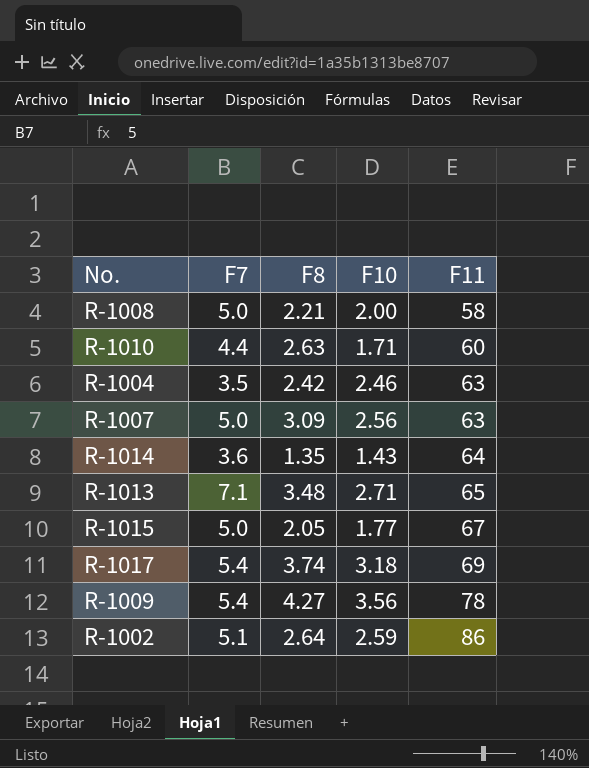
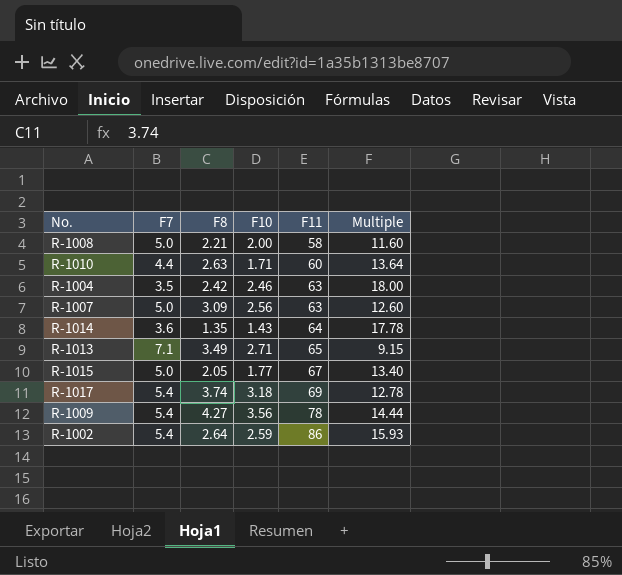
column Multiple | formula: none -> [F11] / [F7]
R-1013 | F8: 3.48 -> 3.49
R-1002 | F7: 5.1 -> 5.4

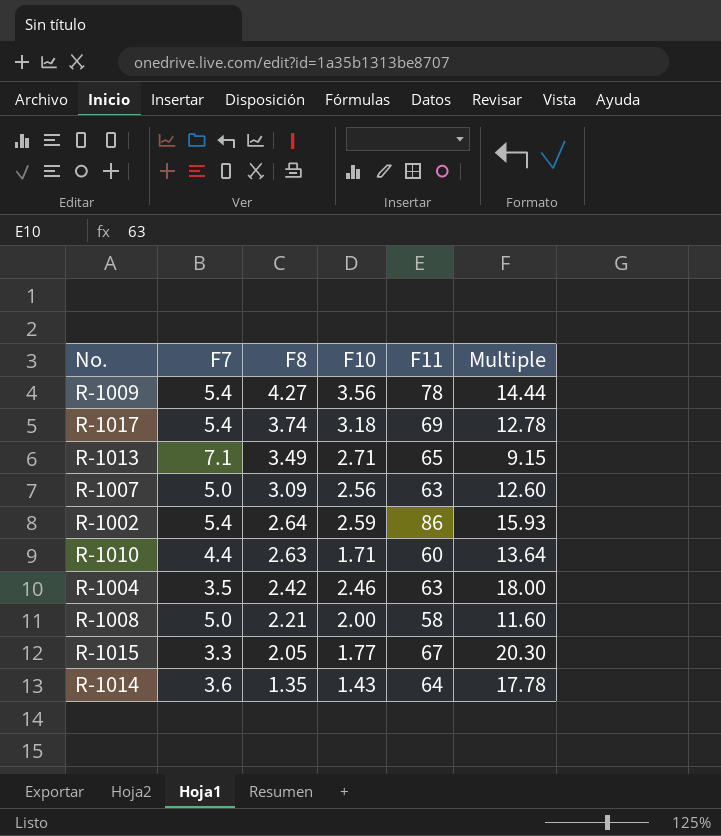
row order: F11 ascending -> F8 descending
R-1015 | F7: 5.0 -> 3.3
R-1015 | Multiple: 13.40 -> 20.30

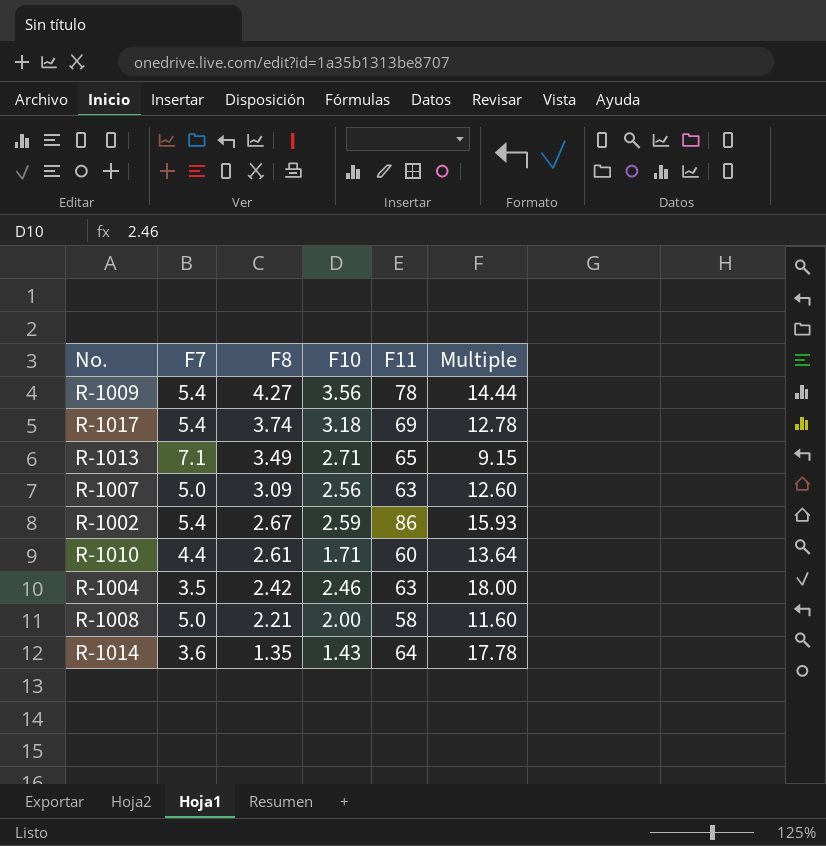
row R-1015: 3.3 | 2.05 | 1.77 | 67 | 20.30 -> none
R-1002 | F8: 2.64 -> 2.67
R-1010 | F8: 2.63 -> 2.61

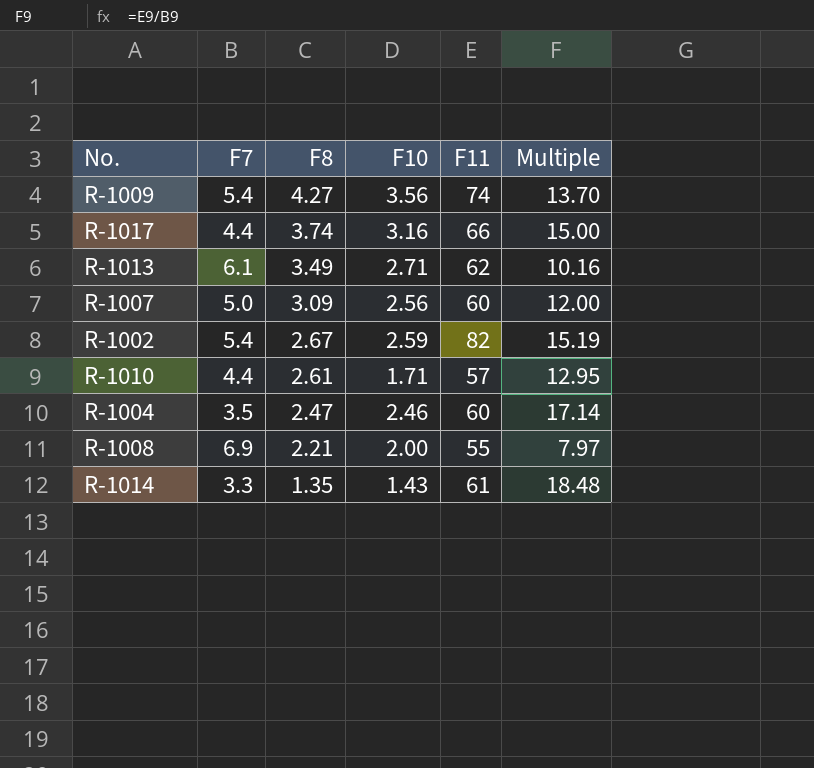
R-1009 | F11: 78 -> 74
R-1009 | Multiple: 14.44 -> 13.70
R-1017 | F7: 5.4 -> 4.4
R-1017 | F10: 3.18 -> 3.16
R-1017 | F11: 69 -> 66
R-1017 | Multiple: 12.78 -> 15.00
R-1013 | F7: 7.1 -> 6.1
R-1013 | F11: 65 -> 62
R-1013 | Multiple: 9.15 -> 10.16
R-1007 | F11: 63 -> 60
R-1007 | Multiple: 12.60 -> 12.00
R-1002 | F11: 86 -> 82
R-1002 | Multiple: 15.93 -> 15.19
R-1010 | F11: 60 -> 57
R-1010 | Multiple: 13.64 -> 12.95
R-1004 | F8: 2.42 -> 2.47
R-1004 | F11: 63 -> 60
R-1004 | Multiple: 18.00 -> 17.14
R-1008 | F7: 5.0 -> 6.9
R-1008 | F11: 58 -> 55
R-1008 | Multiple: 11.60 -> 7.97
R-1014 | F7: 3.6 -> 3.3
R-1014 | F11: 64 -> 61
R-1014 | Multiple: 17.78 -> 18.48

